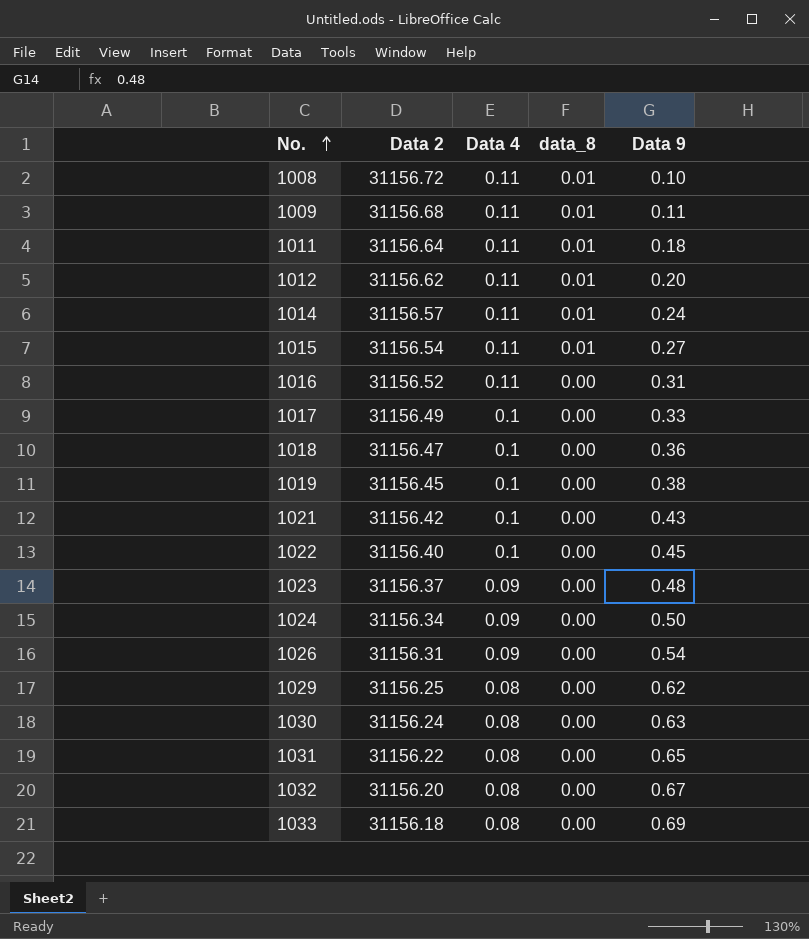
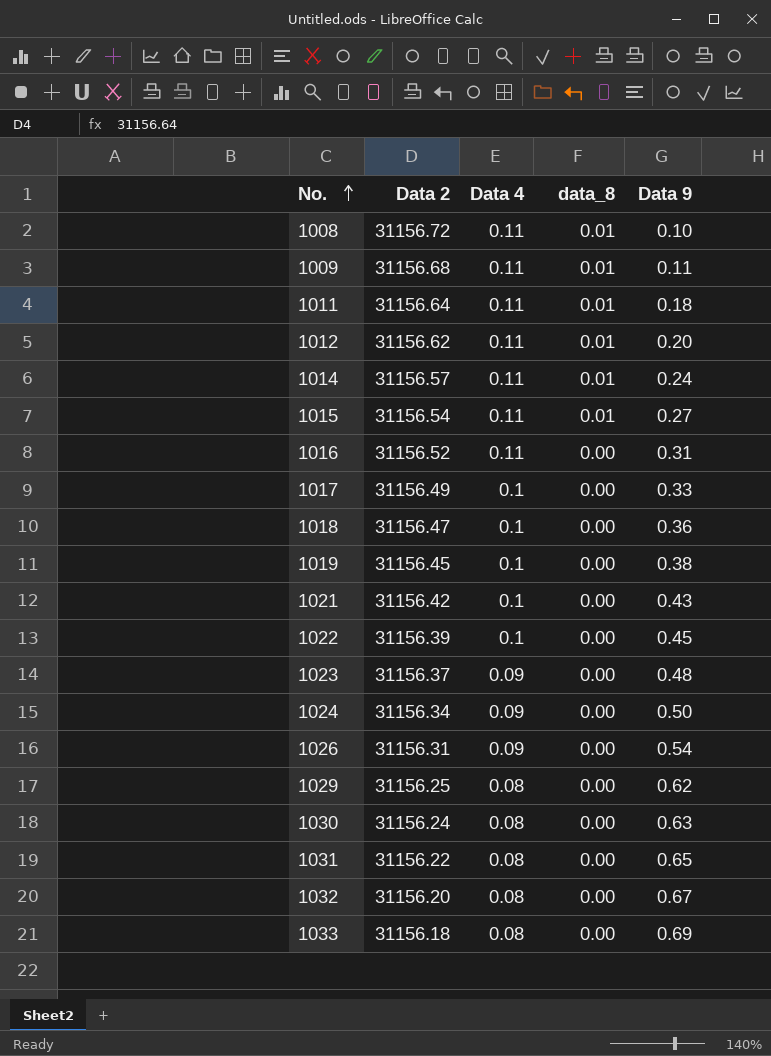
1022 | Data 2: 31156.40 -> 31156.39

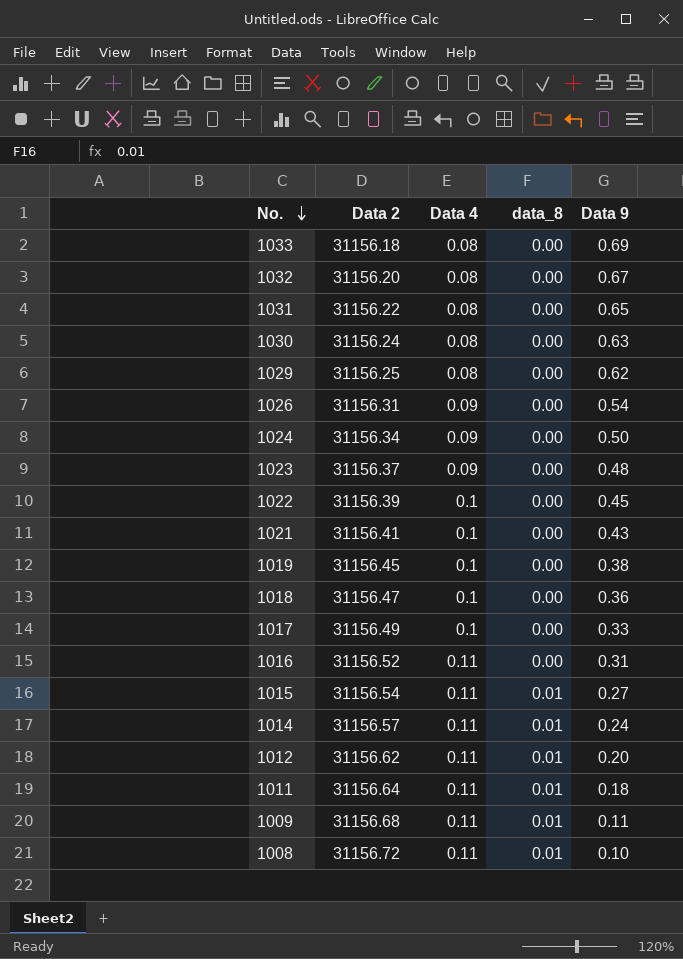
row order: No. ascending -> No. descending
1021 | Data 2: 31156.42 -> 31156.41

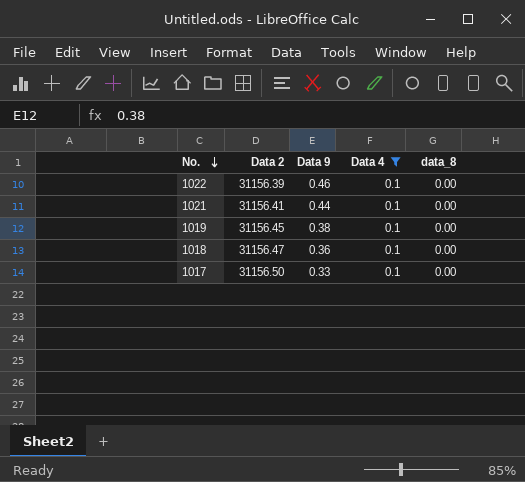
filter: none -> Data 4 = 0.1
column Data 9 | position: 5 -> 3
1022 | Data 9: 0.45 -> 0.46
1021 | Data 9: 0.43 -> 0.44
1017 | Data 2: 31156.49 -> 31156.50

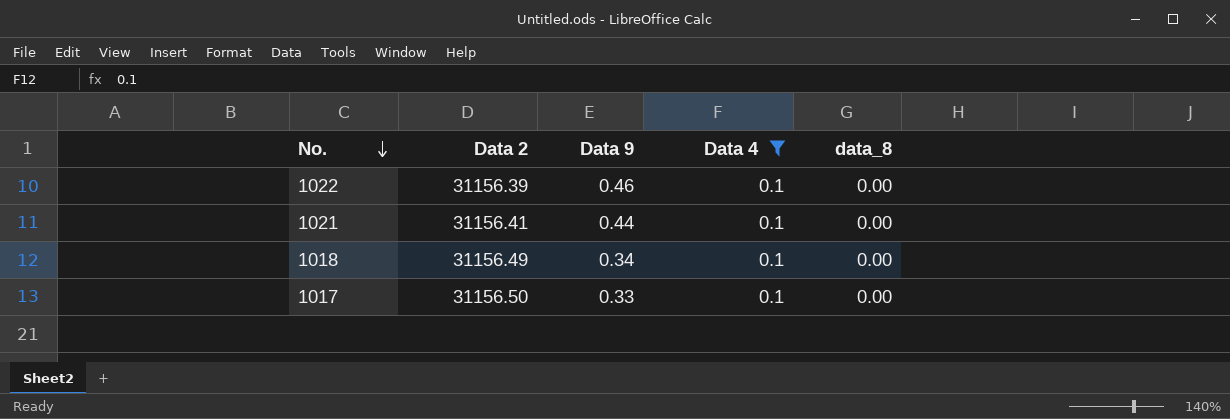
row 1019: 31156.45 | 0.38 | 0.1 | 0.00 -> none
1018 | Data 2: 31156.47 -> 31156.49
1018 | Data 9: 0.36 -> 0.34

